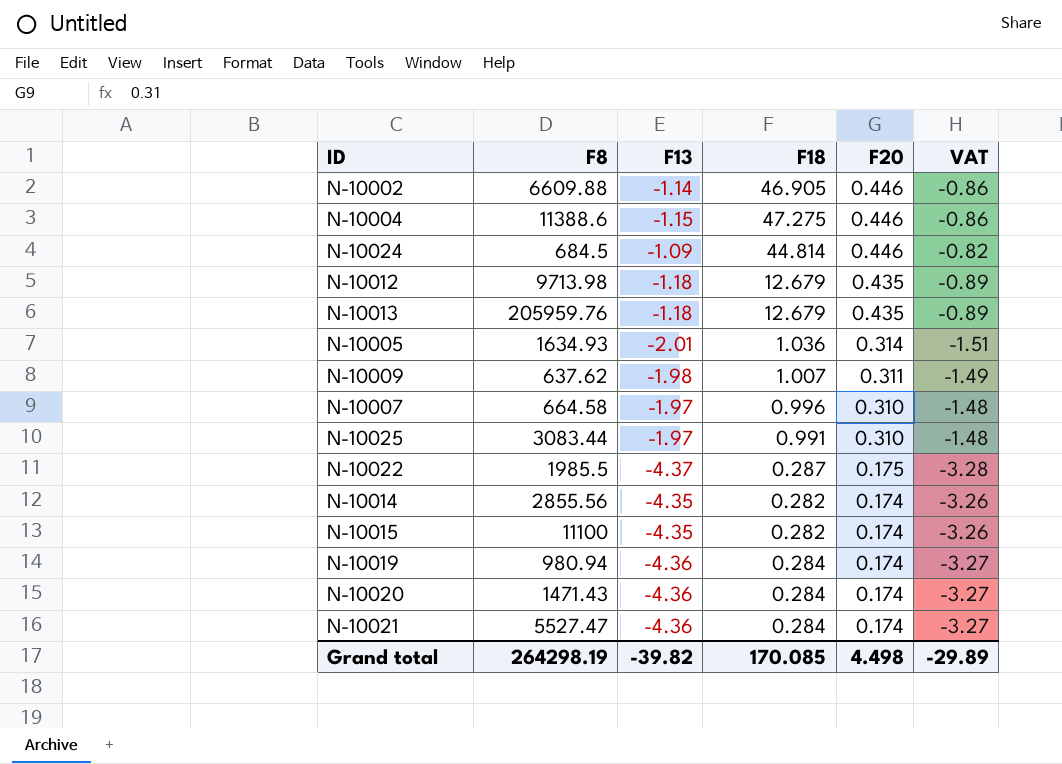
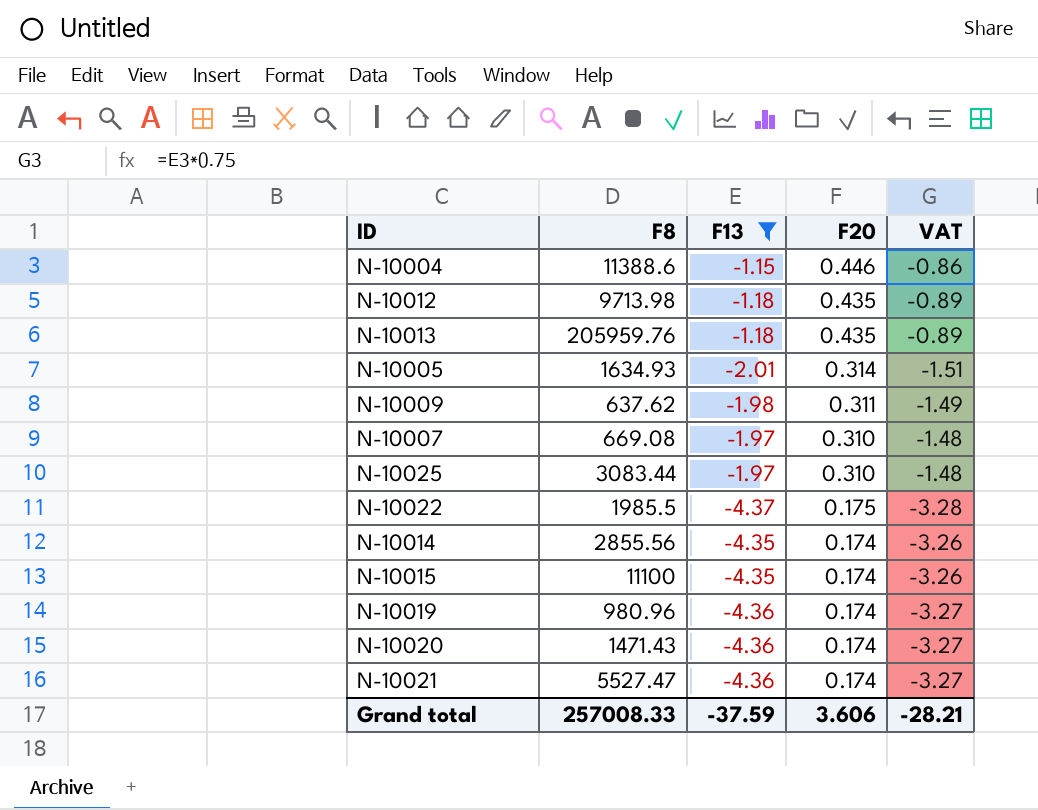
filter: none -> F13 <= -1.15
column F18 | position: 4 -> none
N-10007 | F8: 664.58 -> 669.08
N-10019 | F8: 980.94 -> 980.96
Grand total | F8: 264298.19 -> 257008.33
Grand total | F13: -39.82 -> -37.59
Grand total | F20: 4.498 -> 3.606
Grand total | VAT: -29.89 -> -28.21

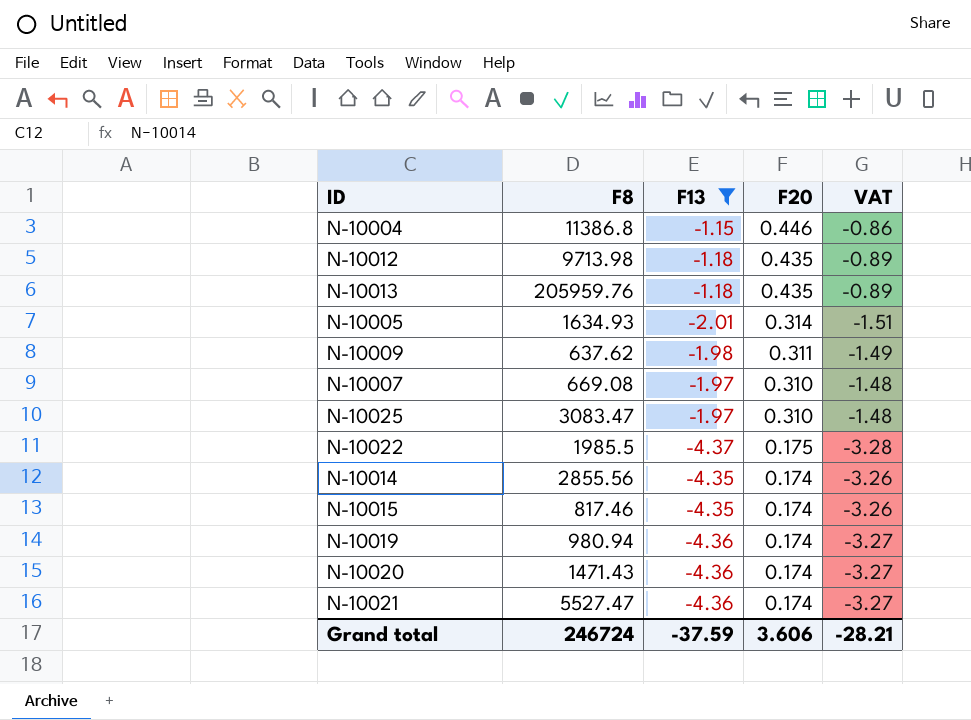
N-10004 | F8: 11388.6 -> 11386.8
N-10025 | F8: 3083.44 -> 3083.47
N-10015 | F8: 11100 -> 817.46
N-10019 | F8: 980.96 -> 980.94
Grand total | F8: 257008.33 -> 246724

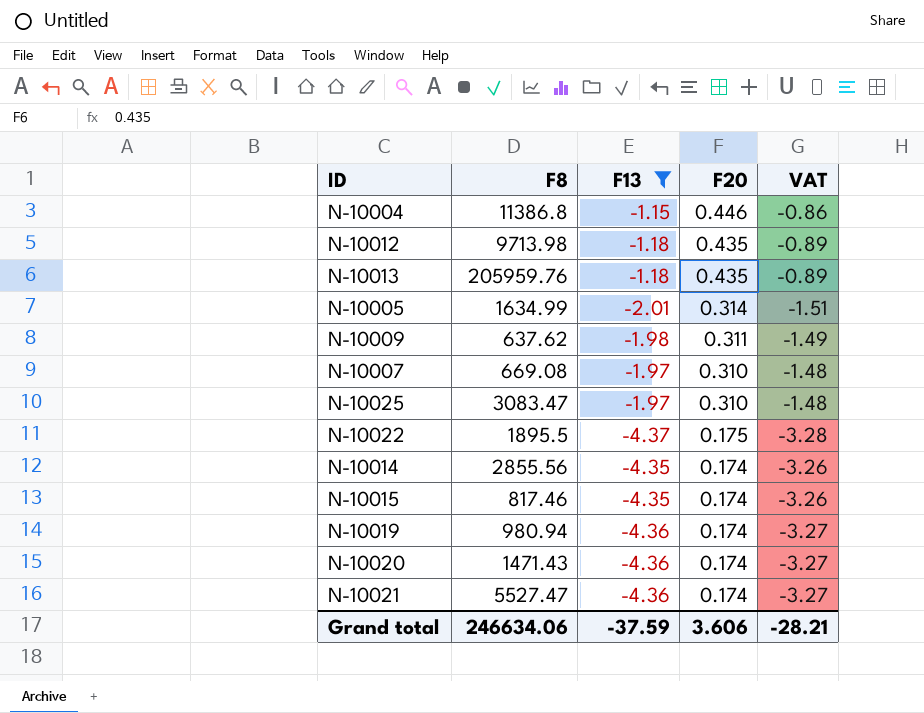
N-10005 | F8: 1634.93 -> 1634.99
N-10022 | F8: 1985.5 -> 1895.5
Grand total | F8: 246724 -> 246634.06

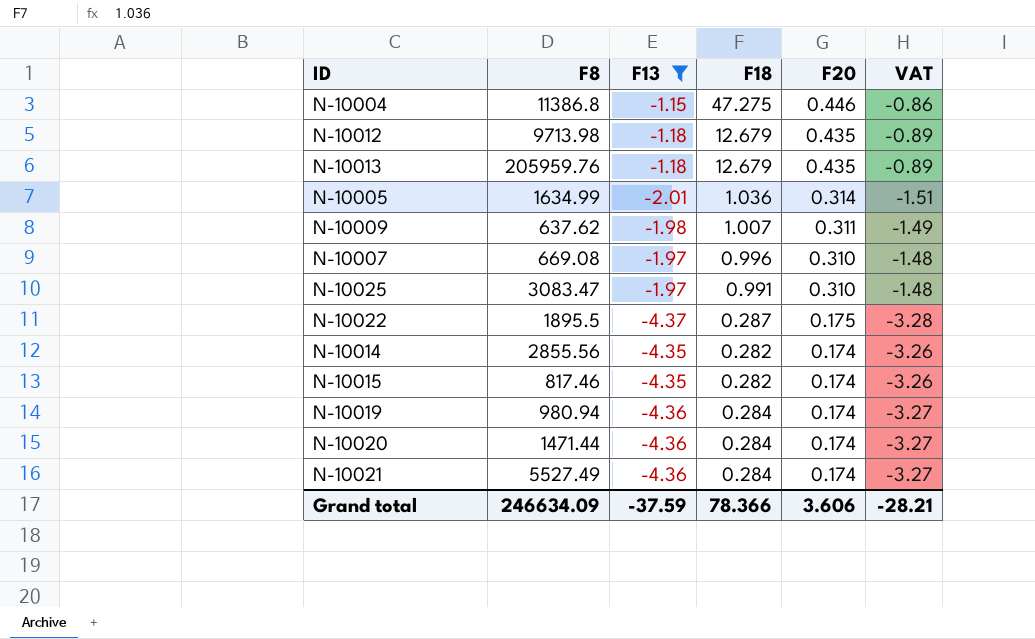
column F18 | position: none -> 4
N-10020 | F8: 1471.43 -> 1471.44
N-10021 | F8: 5527.47 -> 5527.49
Grand total | F8: 246634.06 -> 246634.09

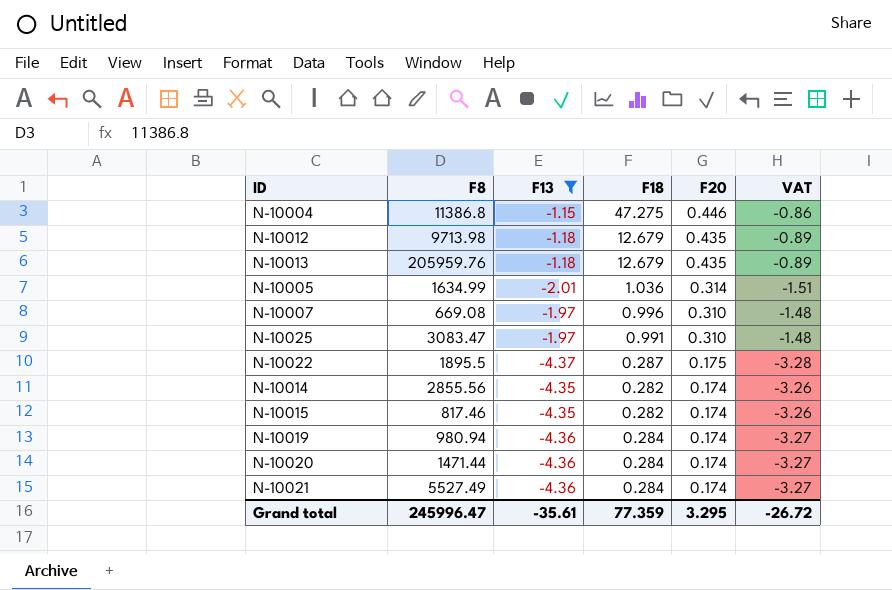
row N-10009: 637.62 | -1.98 | 1.007 | 0.311 | -1.49 -> none
Grand total | F8: 246634.09 -> 245996.47
Grand total | F13: -37.59 -> -35.61
Grand total | F18: 78.366 -> 77.359
Grand total | F20: 3.606 -> 3.295
Grand total | VAT: -28.21 -> -26.72

